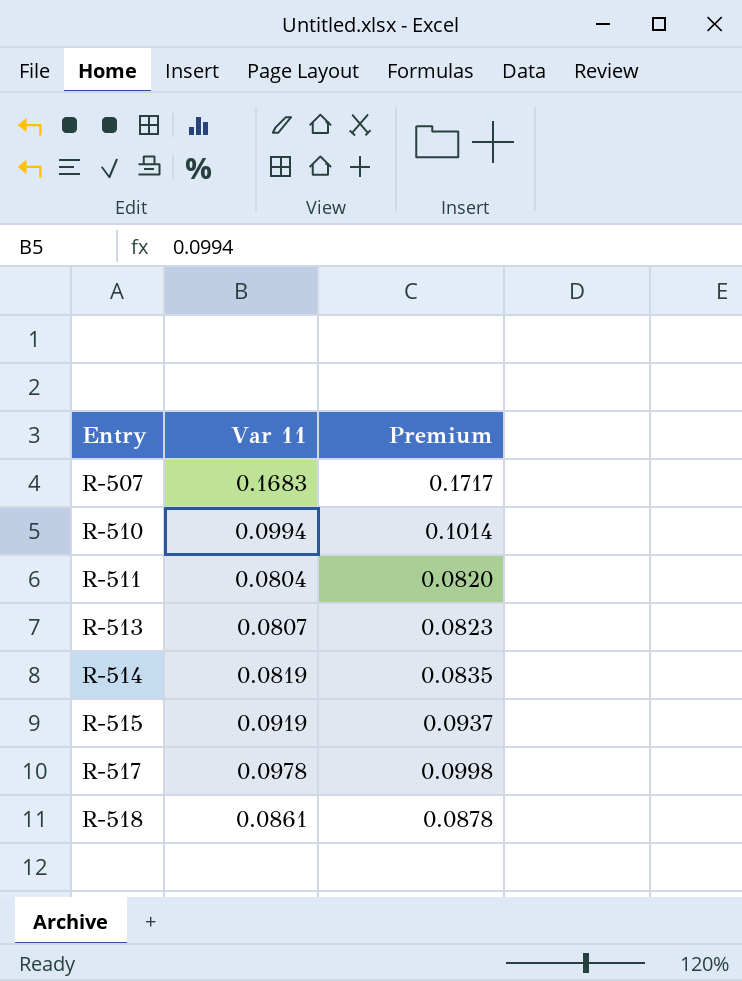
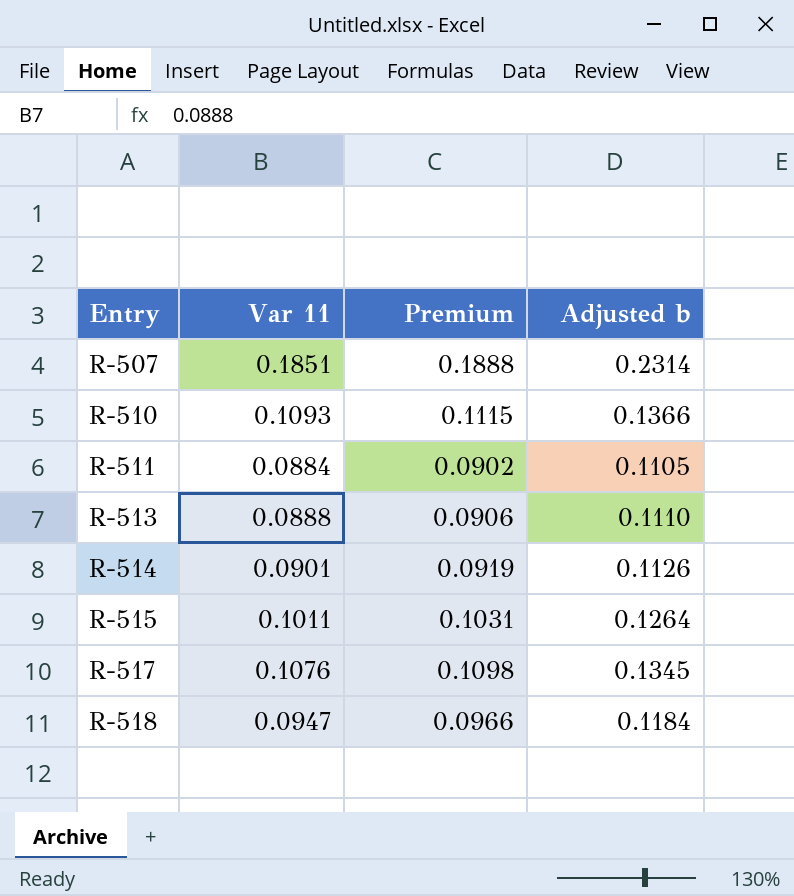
column Adjusted b | formula: none -> [Var 11] * 1.25
R-507 | Var 11: 0.1683 -> 0.1851
R-507 | Premium: 0.1717 -> 0.1888
R-510 | Var 11: 0.0994 -> 0.1093
R-510 | Premium: 0.1014 -> 0.1115
R-511 | Var 11: 0.0804 -> 0.0884
R-511 | Premium: 0.0820 -> 0.0902
R-513 | Var 11: 0.0807 -> 0.0888
R-513 | Premium: 0.0823 -> 0.0906
R-514 | Var 11: 0.0819 -> 0.0901
R-514 | Premium: 0.0835 -> 0.0919
R-515 | Var 11: 0.0919 -> 0.1011
R-515 | Premium: 0.0937 -> 0.1031
R-517 | Var 11: 0.0978 -> 0.1076
R-517 | Premium: 0.0998 -> 0.1098
R-518 | Var 11: 0.0861 -> 0.0947
R-518 | Premium: 0.0878 -> 0.0966

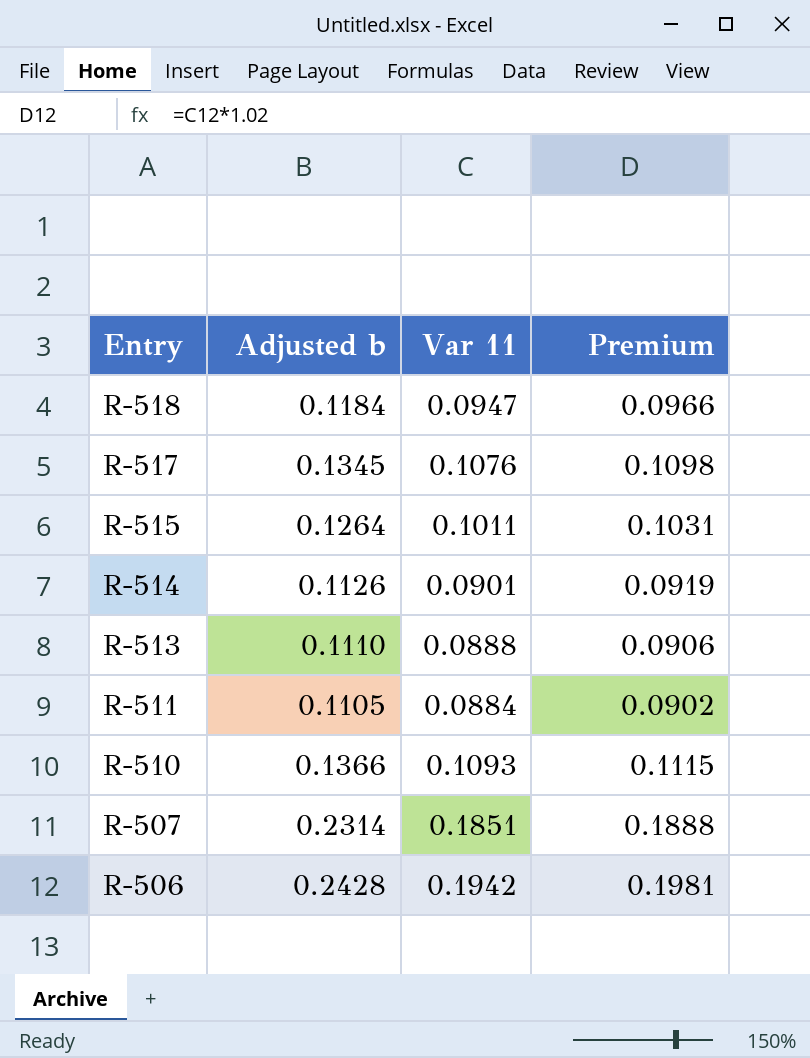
row order: Entry ascending -> Entry descending
column Adjusted b | position: 4 -> 2
row R-506: none -> 0.2428 | 0.1942 | 0.1981

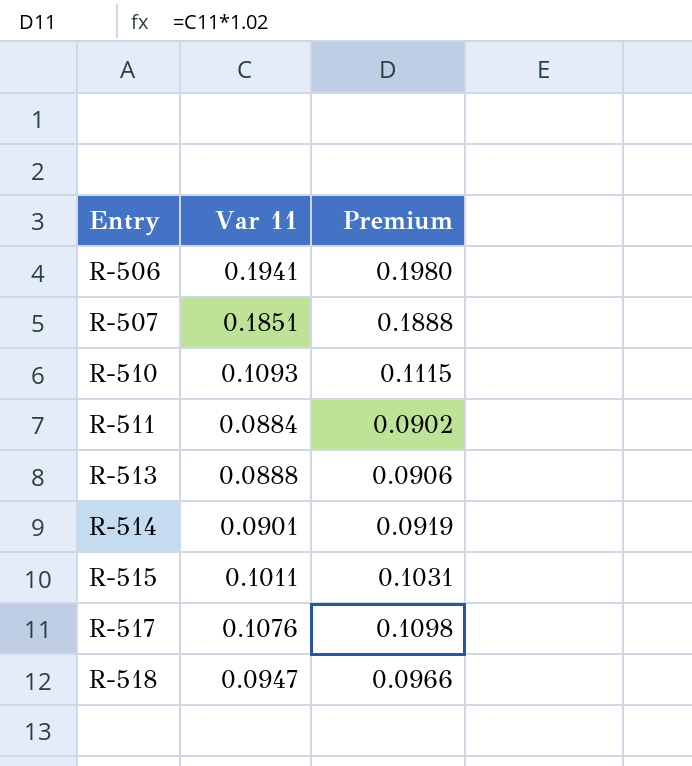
row order: Entry descending -> Entry ascending
column Adjusted b | formula: [Var 11] * 1.25 -> none
R-506 | Var 11: 0.1942 -> 0.1941
R-506 | Premium: 0.1981 -> 0.1980

